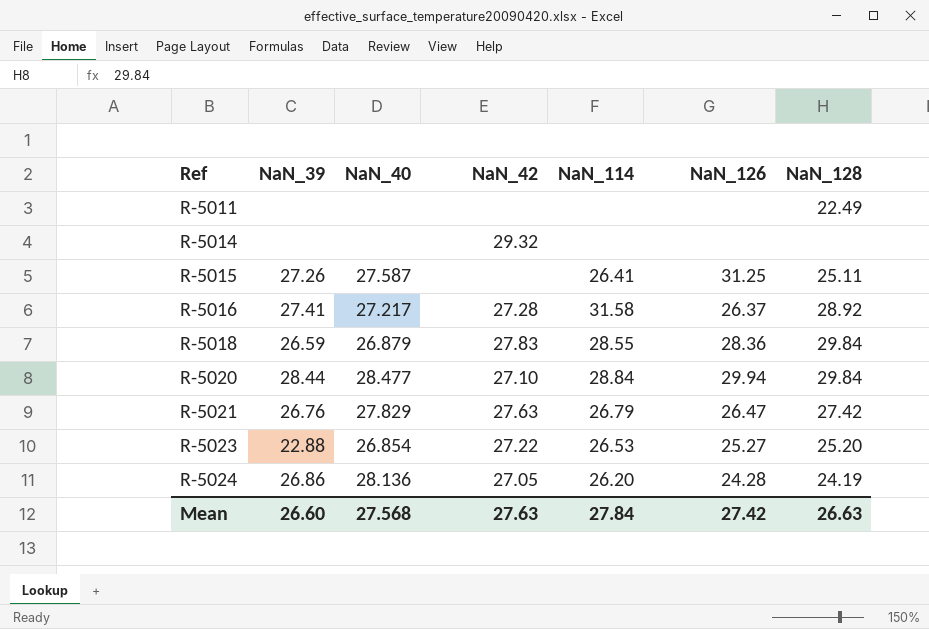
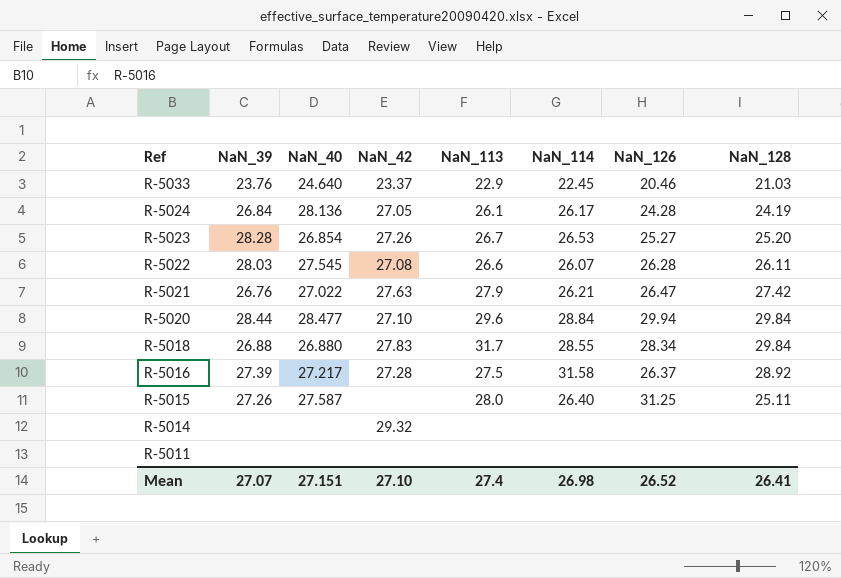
row order: Ref ascending -> Ref descending
column NaN_113 | position: none -> 5
row R-5033: none -> 23.76 | 24.640 | 23.37 | 22.9 | 22.45 | 20.46 | 21.03
R-5024 | NaN_39: 26.86 -> 26.84
R-5024 | NaN_114: 26.20 -> 26.17
R-5023 | NaN_39: 22.88 -> 28.28
R-5023 | NaN_42: 27.22 -> 27.26
row R-5022: none -> 28.03 | 27.545 | 27.08 | 26.6 | 26.07 | 26.28 | 26.11
R-5021 | NaN_40: 27.829 -> 27.022
R-5021 | NaN_114: 26.79 -> 26.21
R-5018 | NaN_39: 26.59 -> 26.88
R-5018 | NaN_40: 26.879 -> 26.880
R-5018 | NaN_126: 28.36 -> 28.34
R-5016 | NaN_39: 27.41 -> 27.39
R-5015 | NaN_114: 26.41 -> 26.40
R-5011 | NaN_128: 22.49 -> none
Mean | NaN_39: 26.60 -> 27.07
Mean | NaN_40: 27.568 -> 27.151
Mean | NaN_42: 27.63 -> 27.10
Mean | NaN_114: 27.84 -> 26.98
Mean | NaN_126: 27.42 -> 26.52
Mean | NaN_128: 26.63 -> 26.41

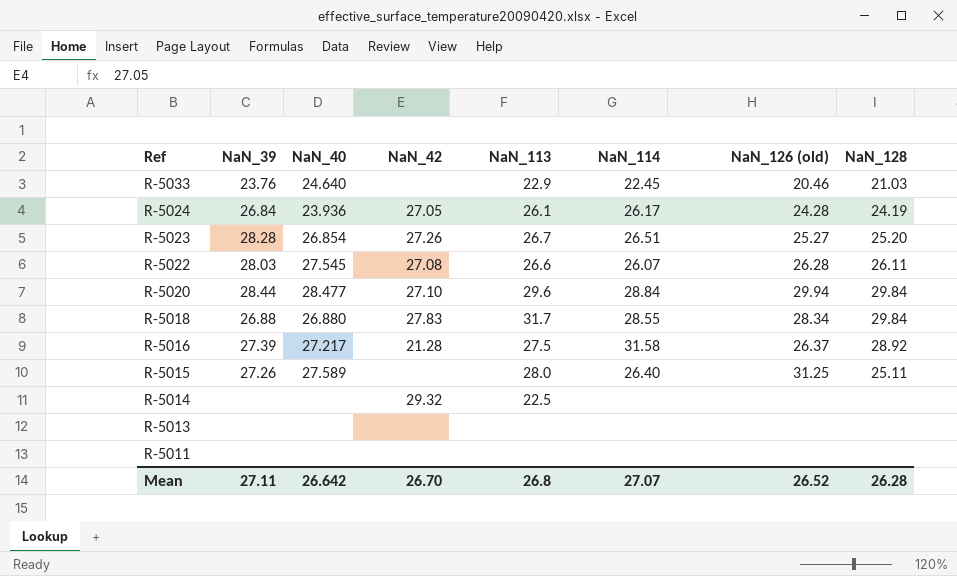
column name: NaN_126 -> NaN_126 (old)
row R-5021: 26.76 | 27.022 | 27.63 | 27.9 | 26.21 | 26.47 | 27.42 -> none
R-5033 | NaN_42: 23.37 -> none
R-5024 | NaN_40: 28.136 -> 23.936
R-5023 | NaN_114: 26.53 -> 26.51
R-5016 | NaN_42: 27.28 -> 21.28
R-5015 | NaN_40: 27.587 -> 27.589
R-5014 | NaN_113: none -> 22.5
row R-5013: none -> none | none | none | none | none | none | none
Mean | NaN_39: 27.07 -> 27.11
Mean | NaN_40: 27.151 -> 26.642
Mean | NaN_42: 27.10 -> 26.70
Mean | NaN_113: 27.4 -> 26.8
Mean | NaN_114: 26.98 -> 27.07
Mean | NaN_128: 26.41 -> 26.28

